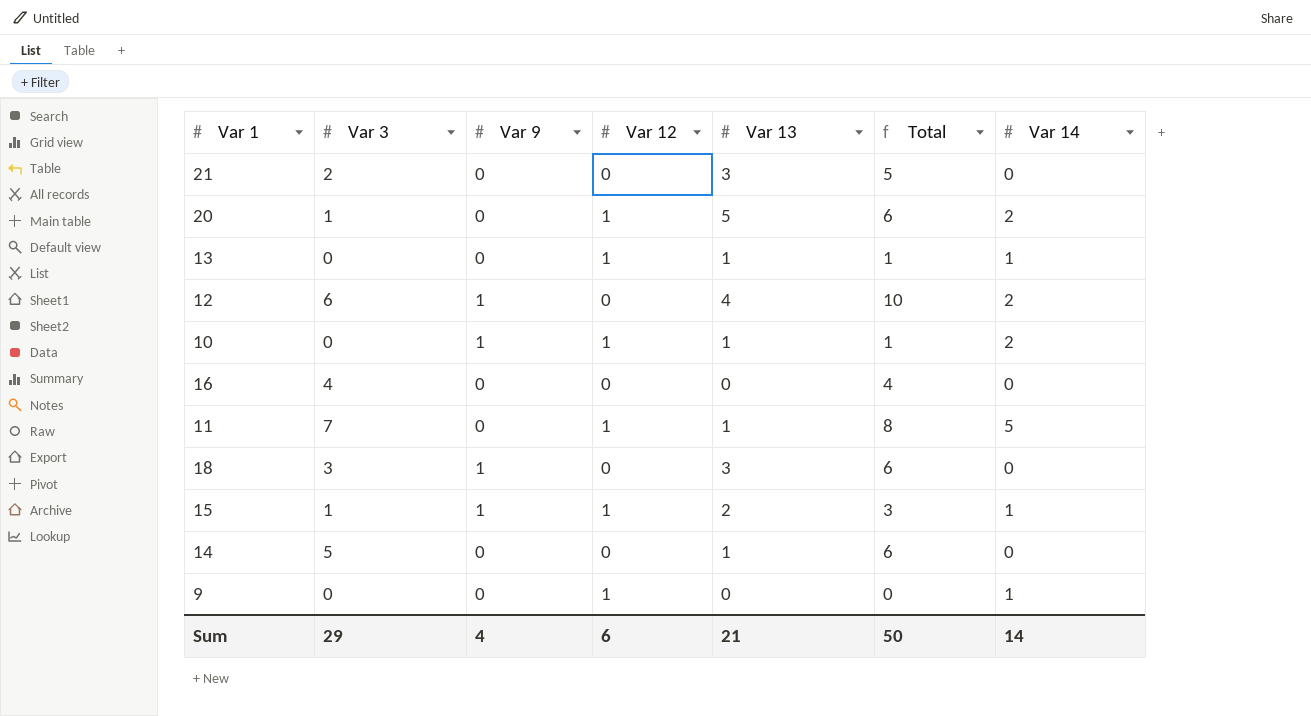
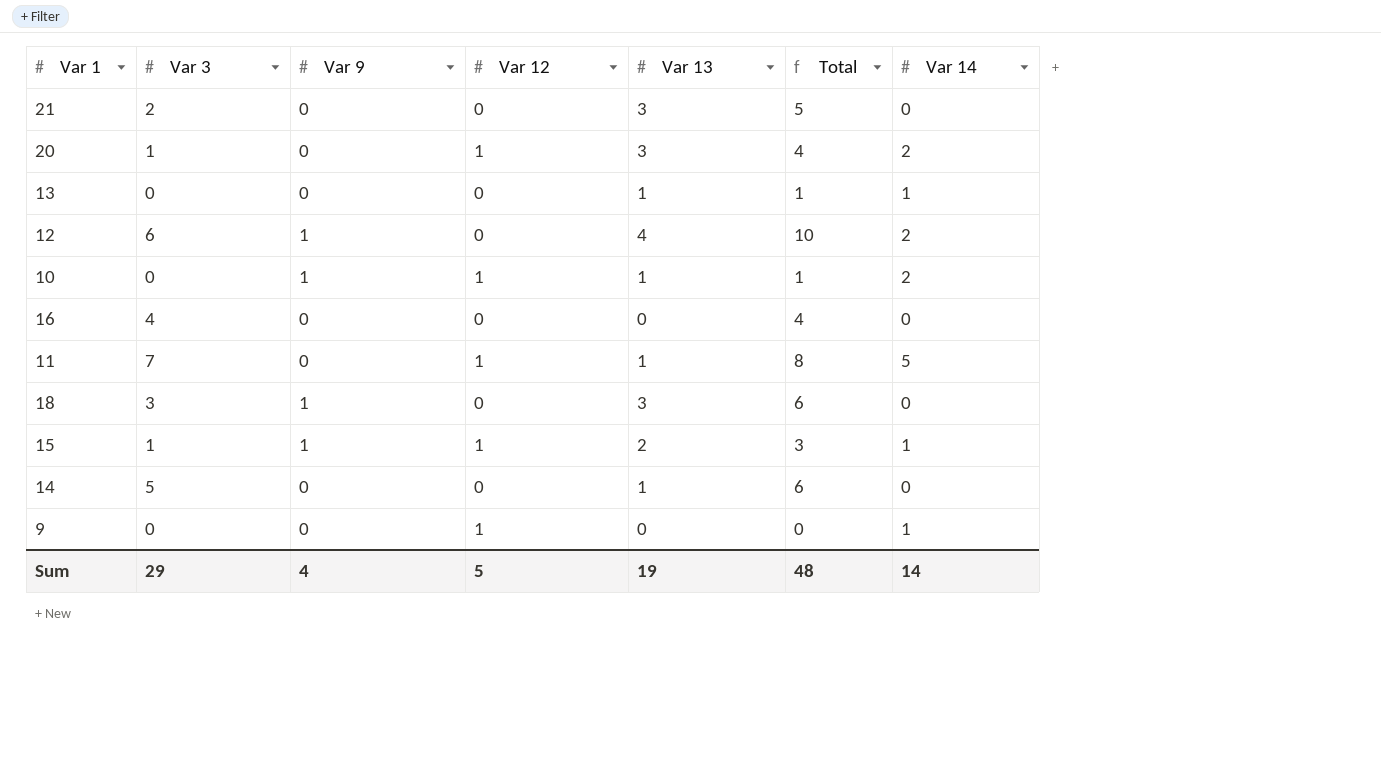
20 | Var 13: 5 -> 3
20 | Total: 6 -> 4
13 | Var 12: 1 -> 0
Sum | Var 12: 6 -> 5
Sum | Var 13: 21 -> 19
Sum | Total: 50 -> 48

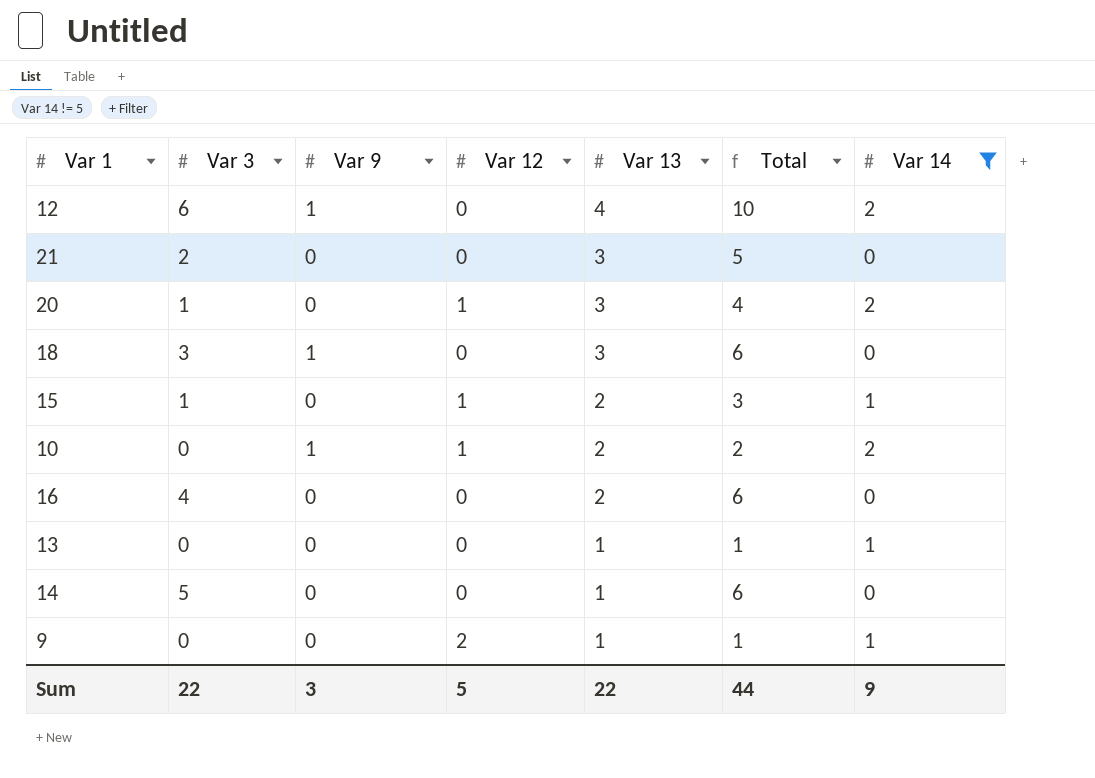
filter: none -> Var 14 != 5
row order: none -> Var 13 descending
15 | Var 9: 1 -> 0
10 | Var 13: 1 -> 2
10 | Total: 1 -> 2
16 | Var 13: 0 -> 2
16 | Total: 4 -> 6
9 | Var 12: 1 -> 2
9 | Var 13: 0 -> 1
9 | Total: 0 -> 1
Sum | Var 3: 29 -> 22
Sum | Var 9: 4 -> 3
Sum | Var 13: 19 -> 22
Sum | Total: 48 -> 44
Sum | Var 14: 14 -> 9

